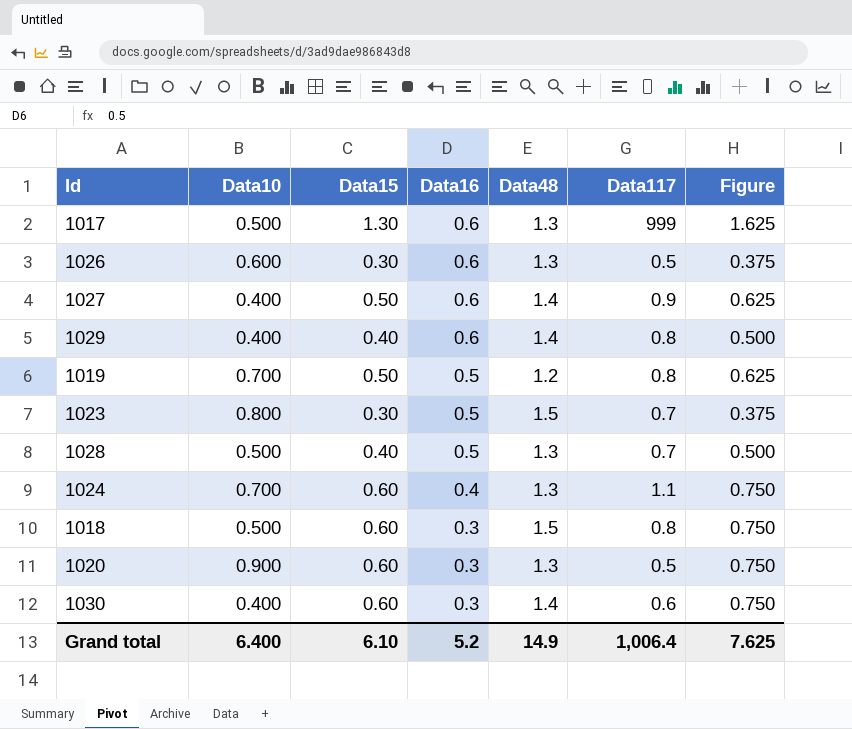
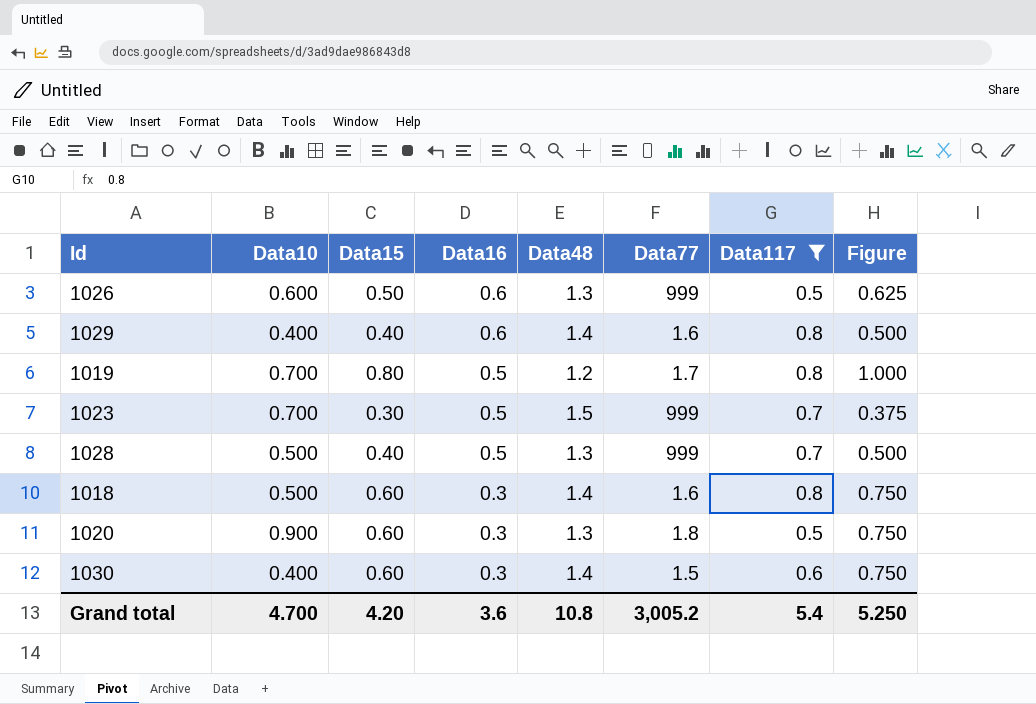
filter: none -> Data117 <= 0.8
column Data77 | position: none -> 6
1026 | Data15: 0.30 -> 0.50
1026 | Figure: 0.375 -> 0.625
1019 | Data15: 0.50 -> 0.80
1019 | Figure: 0.625 -> 1.000
1023 | Data10: 0.800 -> 0.700
1018 | Data48: 1.5 -> 1.4
Grand total | Data10: 6.400 -> 4.700
Grand total | Data15: 6.10 -> 4.20
Grand total | Data16: 5.2 -> 3.6
Grand total | Data48: 14.9 -> 10.8
Grand total | Data117: 1,006.4 -> 5.4
Grand total | Figure: 7.625 -> 5.250

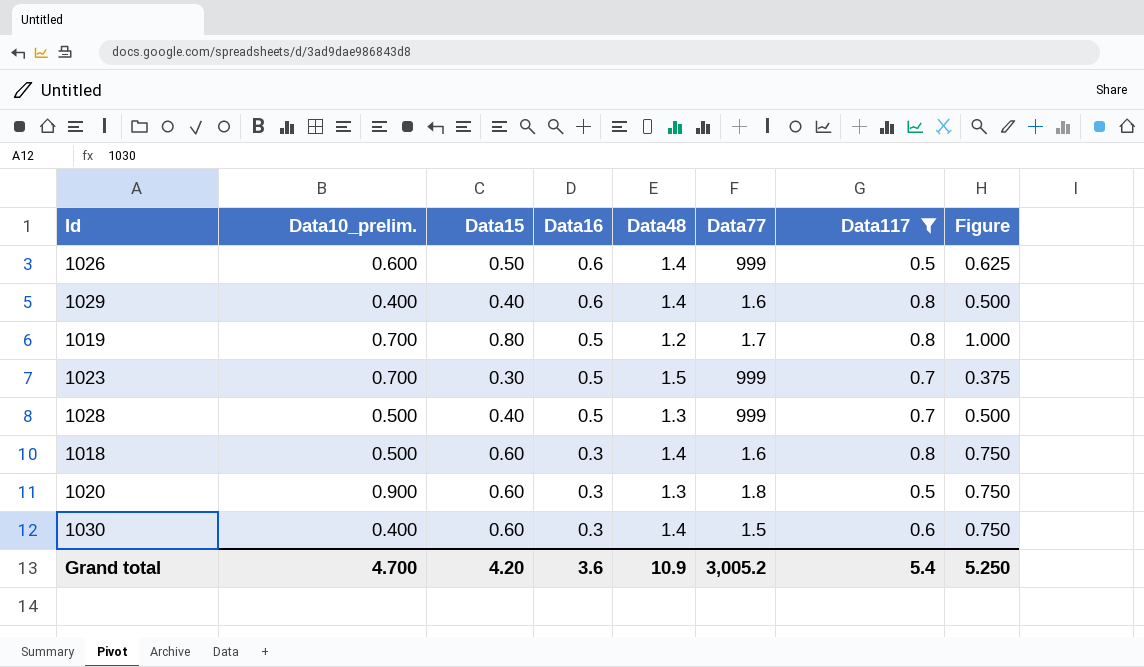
column name: Data10 -> Data10_prelim.
1026 | Data48: 1.3 -> 1.4
Grand total | Data48: 10.8 -> 10.9

